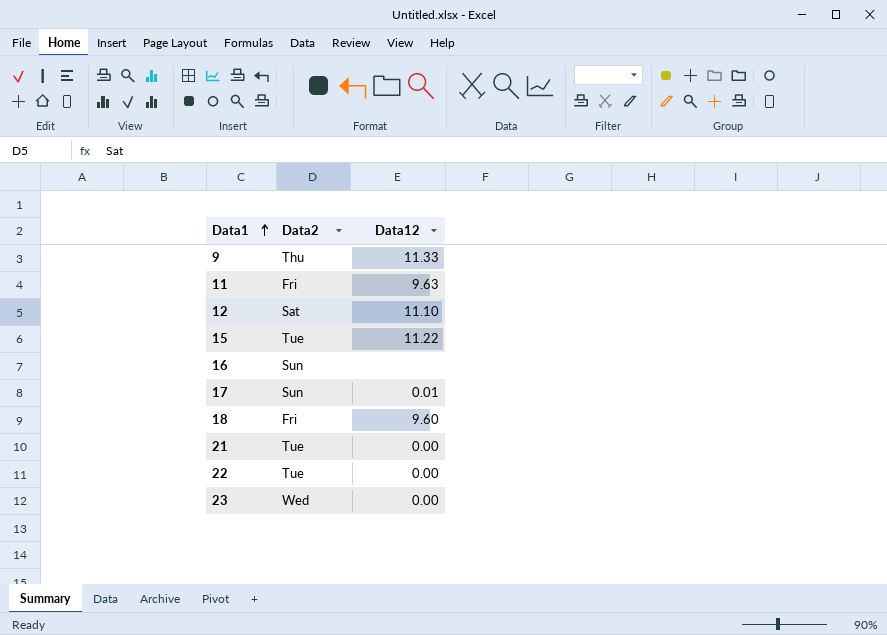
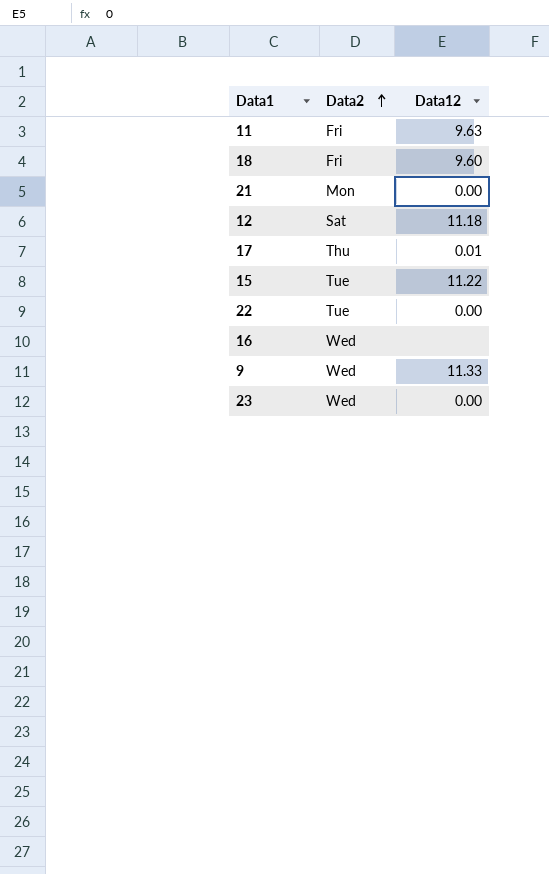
row order: Data1 ascending -> Data2 ascending
21 | Data2: Tue -> Mon
12 | Data12: 11.10 -> 11.18
17 | Data2: Sun -> Thu
16 | Data2: Sun -> Wed
9 | Data2: Thu -> Wed

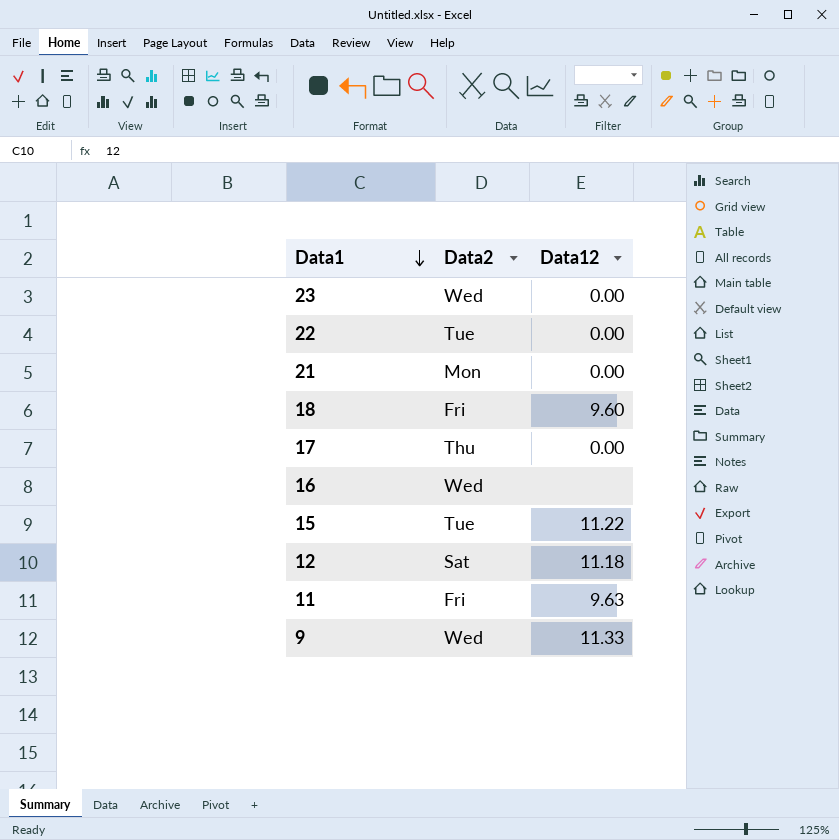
row order: Data2 ascending -> Data1 descending
17 | Data12: 0.01 -> 0.00

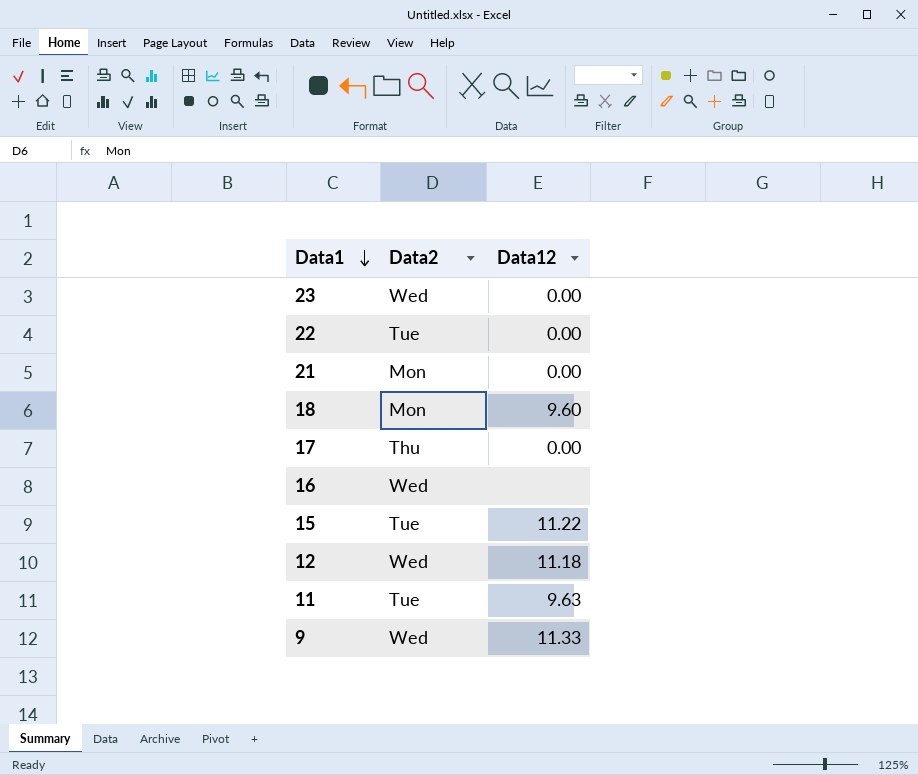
18 | Data2: Fri -> Mon
12 | Data2: Sat -> Wed
11 | Data2: Fri -> Tue

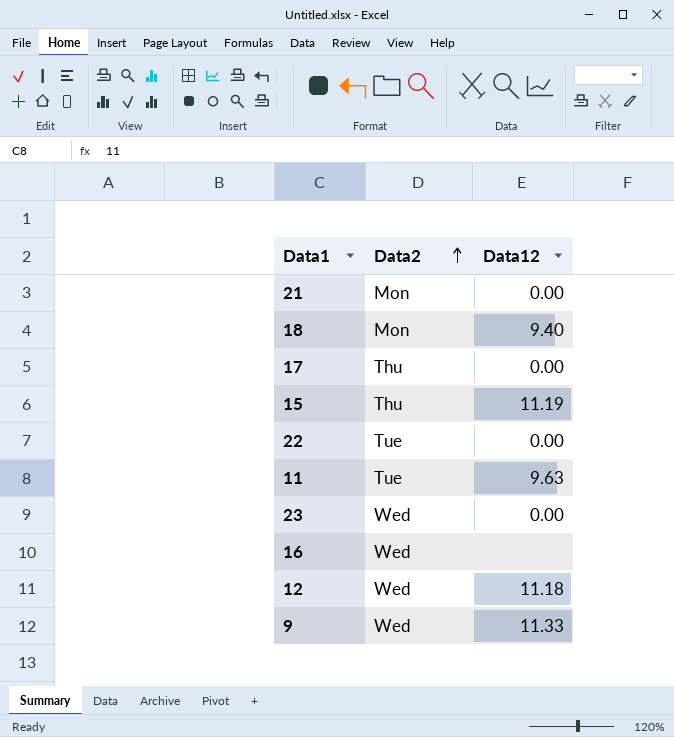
row order: Data1 descending -> Data2 ascending
18 | Data12: 9.60 -> 9.40
15 | Data2: Tue -> Thu
15 | Data12: 11.22 -> 11.19

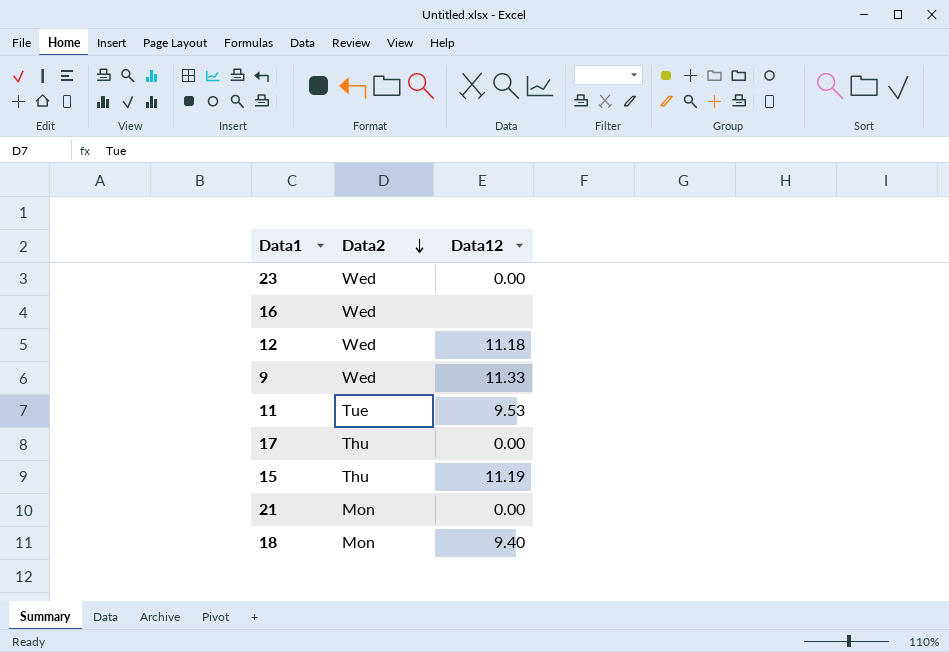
row order: Data2 ascending -> Data2 descending
row 22: Tue | 0.00 -> none
11 | Data12: 9.63 -> 9.53

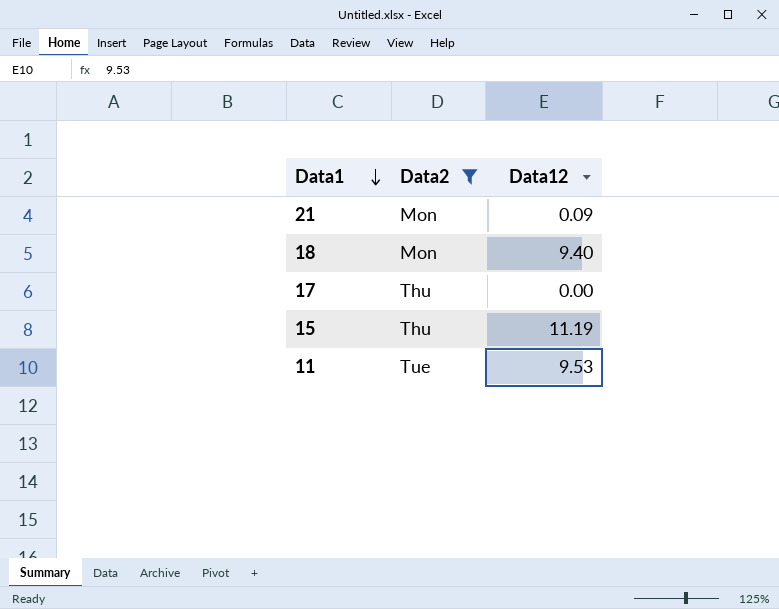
filter: none -> Data2 != Wed
row order: Data2 descending -> Data1 descending
21 | Data12: 0.00 -> 0.09

